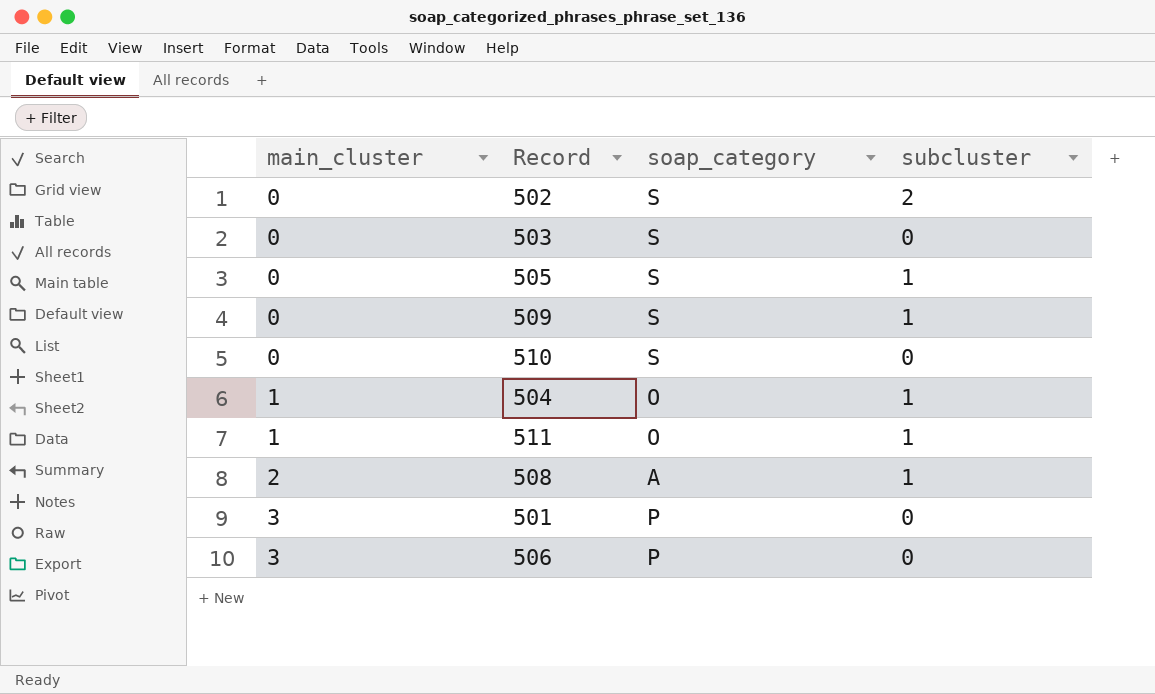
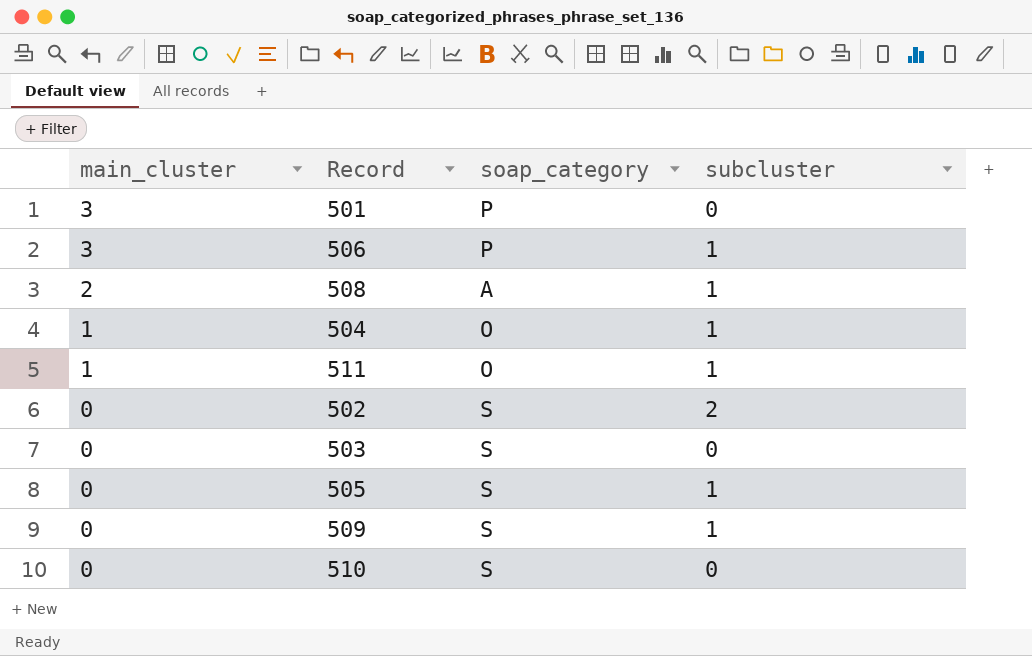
row order: main_cluster ascending -> main_cluster descending
506 | subcluster: 0 -> 1

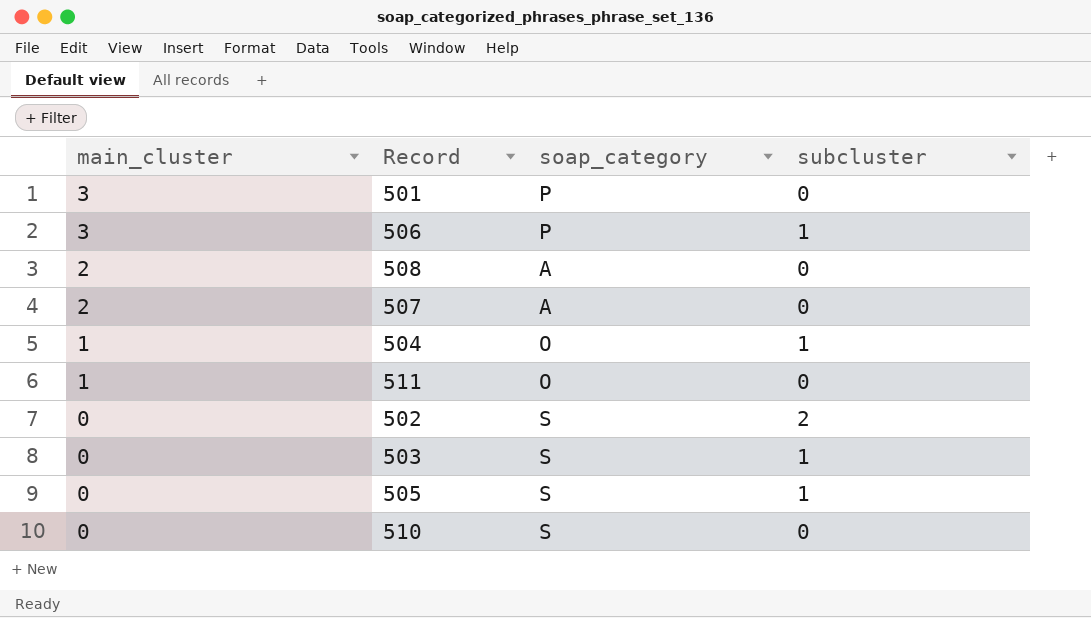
row 509: 0 | S | 1 -> none
508 | subcluster: 1 -> 0
row 507: none -> 2 | A | 0
511 | subcluster: 1 -> 0
503 | subcluster: 0 -> 1

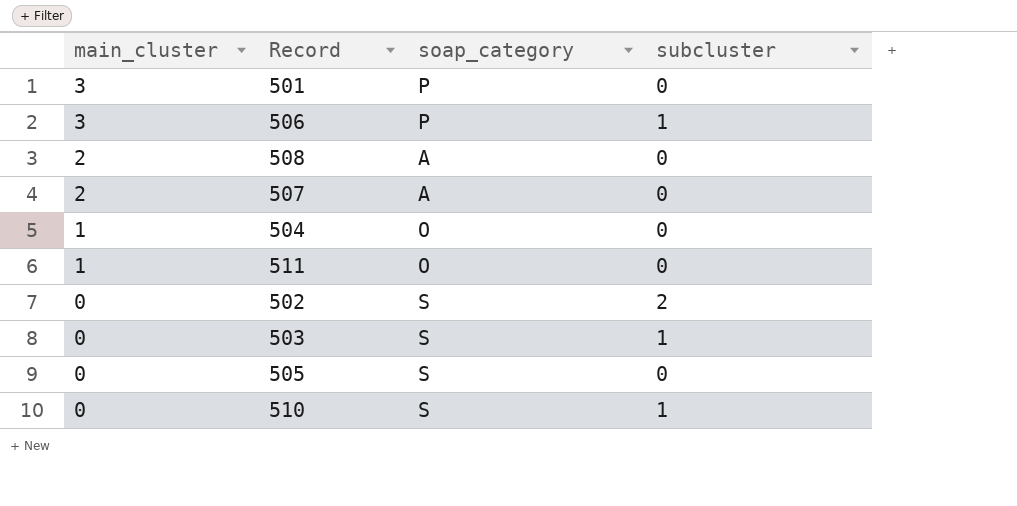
504 | subcluster: 1 -> 0
505 | subcluster: 1 -> 0
510 | subcluster: 0 -> 1

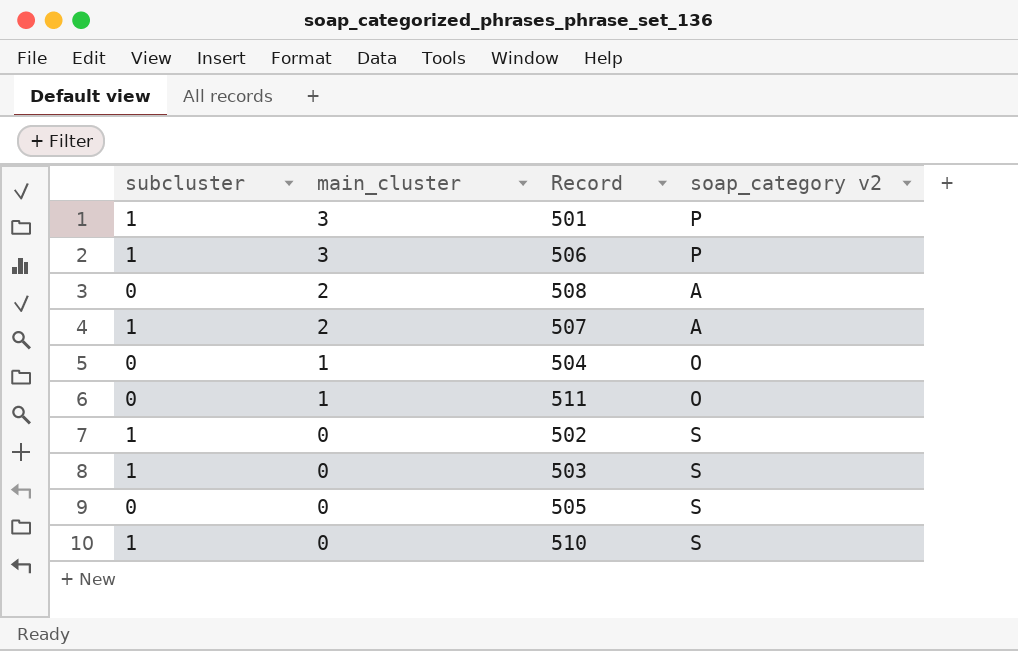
column subcluster | position: 4 -> 1
column name: soap_category -> soap_category v2
501 | subcluster: 0 -> 1
507 | subcluster: 0 -> 1
502 | subcluster: 2 -> 1

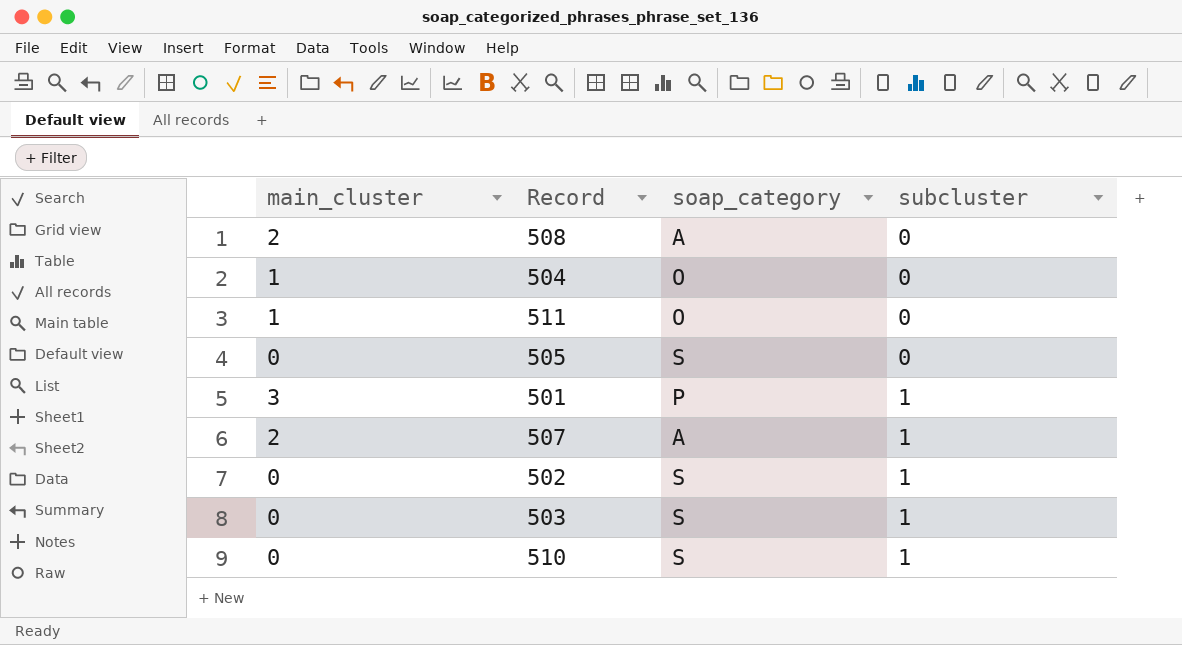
row order: main_cluster descending -> subcluster ascending
column name: soap_category v2 -> soap_category
column subcluster | position: 1 -> 4
row 506: 1 | 3 | P -> none

